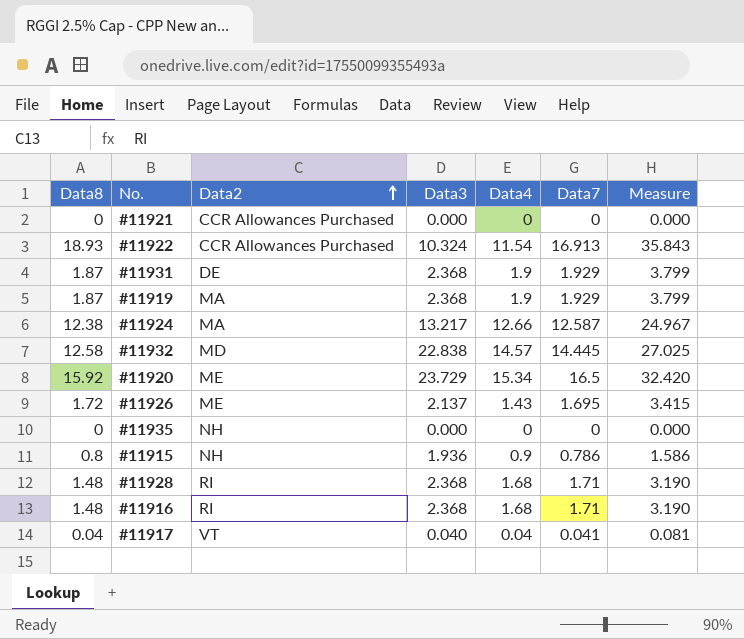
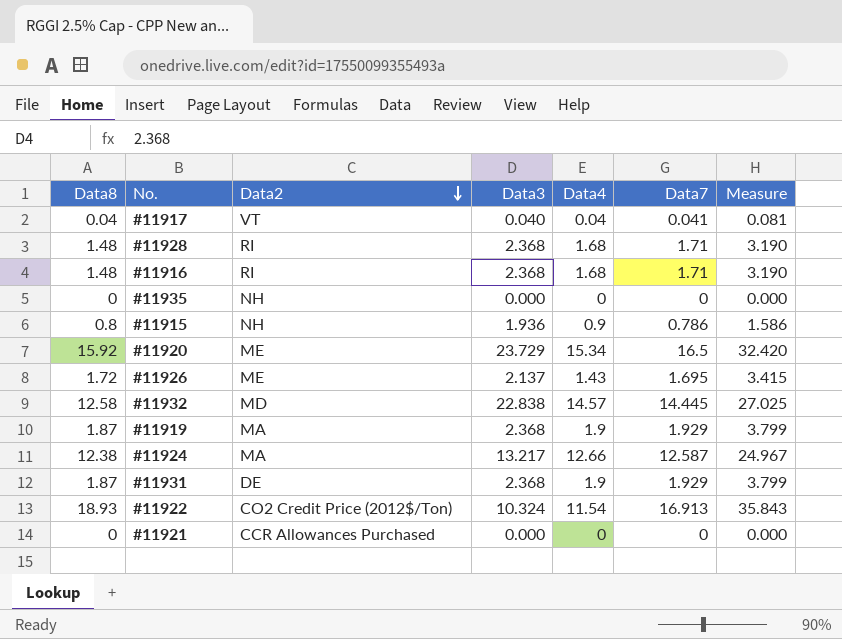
row order: Data2 ascending -> Data2 descending
#11922 | Data2: CCR Allowances Purchased -> CO2 Credit Price (2012$/Ton)

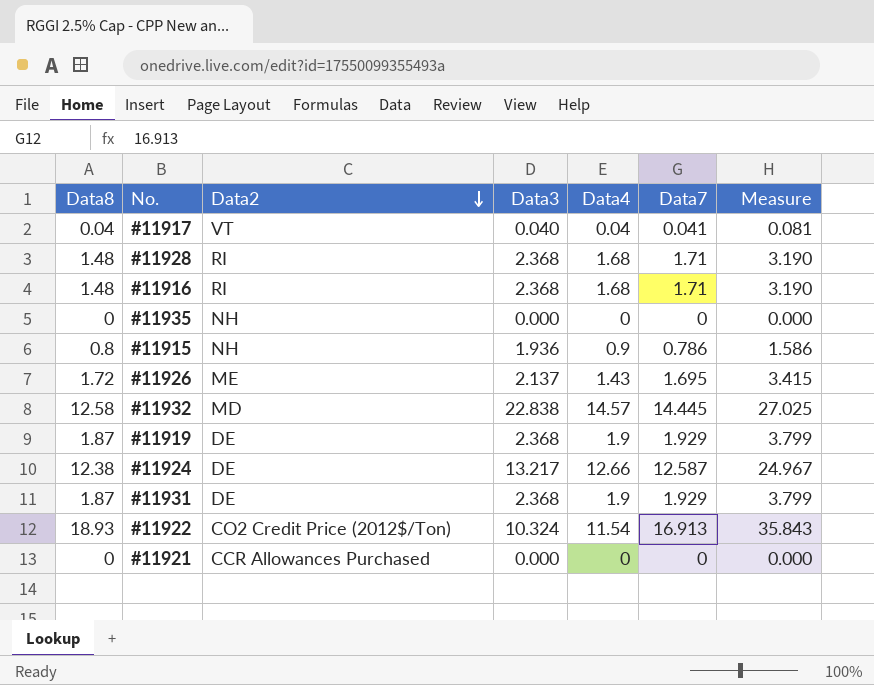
row #11920: 15.92 | ME | 23.729 | 15.34 | 16.5 | 32.420 -> none
#11919 | Data2: MA -> DE
#11924 | Data2: MA -> DE

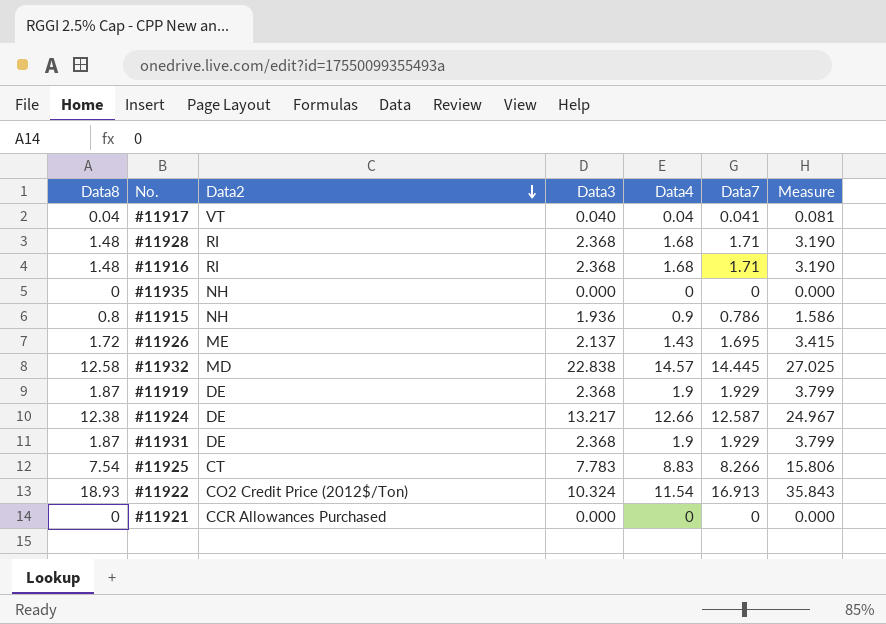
row #11925: none -> 7.54 | CT | 7.783 | 8.83 | 8.266 | 15.806

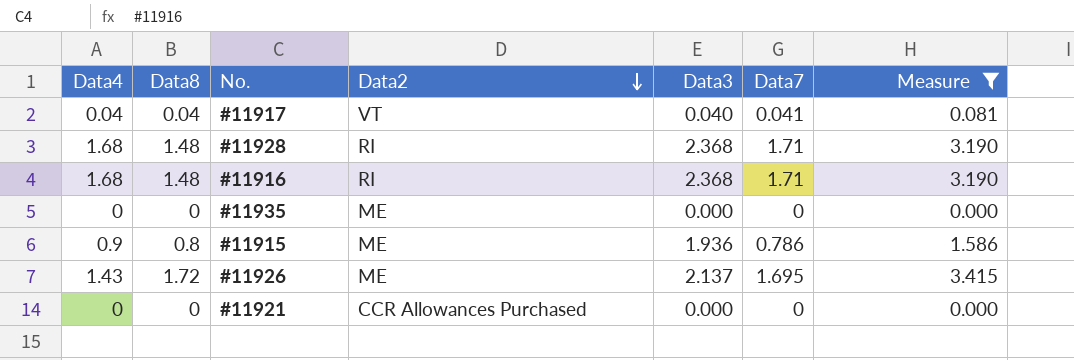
filter: none -> Measure <= 3.415
column Data4 | position: 5 -> 1
#11935 | Data2: NH -> ME
#11915 | Data2: NH -> ME

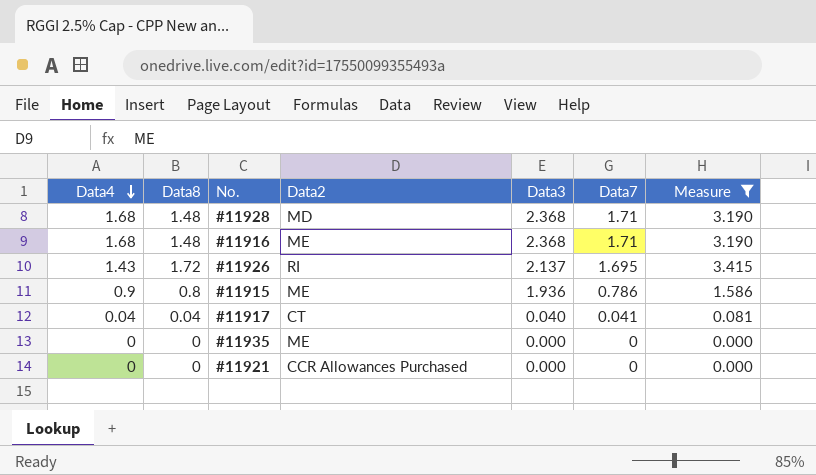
row order: Data2 descending -> Data4 descending
#11928 | Data2: RI -> MD
#11916 | Data2: RI -> ME
#11926 | Data2: ME -> RI
#11917 | Data2: VT -> CT

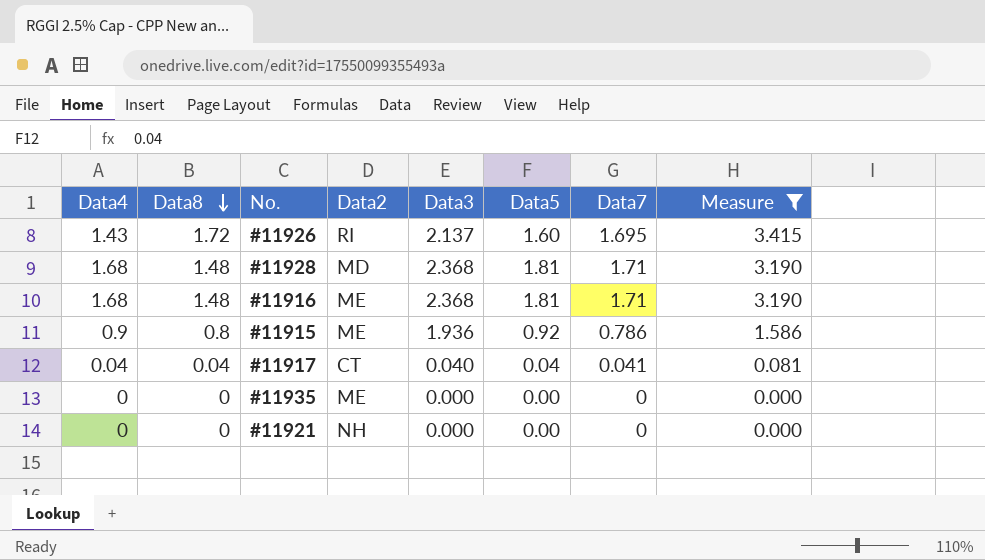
row order: Data4 descending -> Data8 descending
column Data5 | position: none -> 6
#11921 | Data2: CCR Allowances Purchased -> NH

